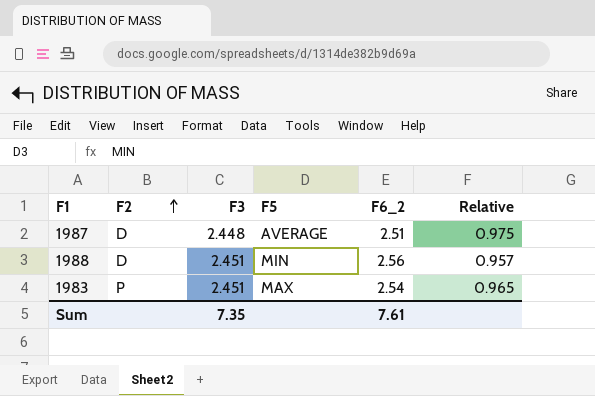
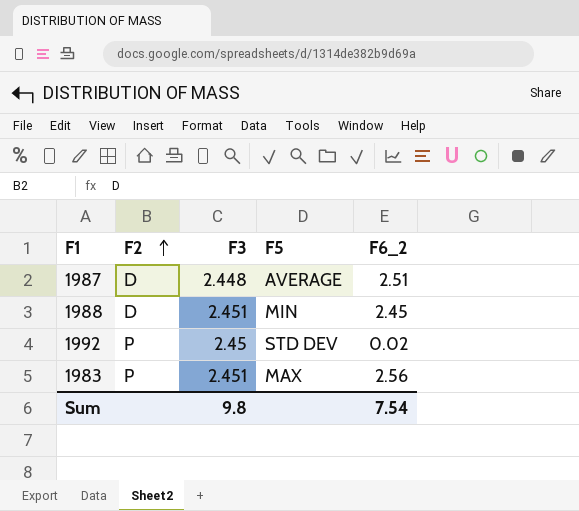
column Relative | formula: [F3] / [F6_2] -> none
1988 | F6_2: 2.56 -> 2.45
row 1992: none -> P | 2.45 | STD DEV | 0.02
1983 | F6_2: 2.54 -> 2.56
Sum | F3: 7.35 -> 9.8
Sum | F6_2: 7.61 -> 7.54

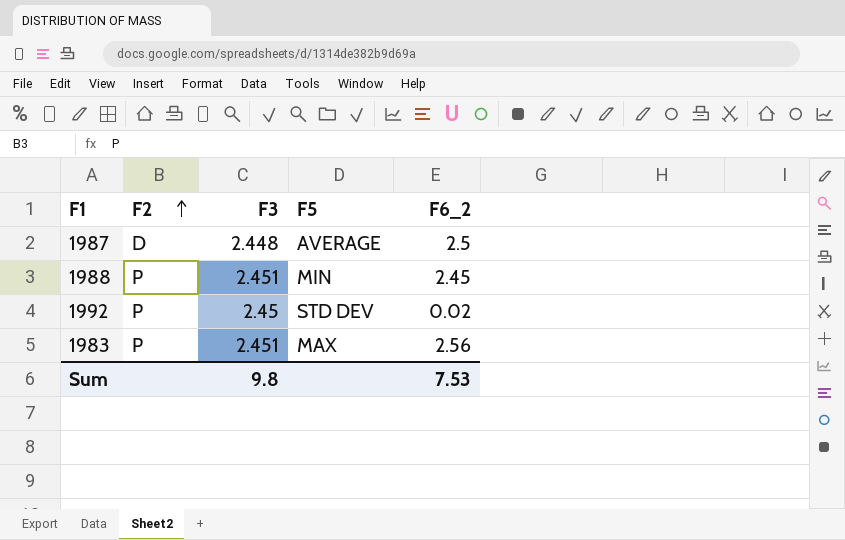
1987 | F6_2: 2.51 -> 2.5
1988 | F2: D -> P
Sum | F6_2: 7.54 -> 7.53

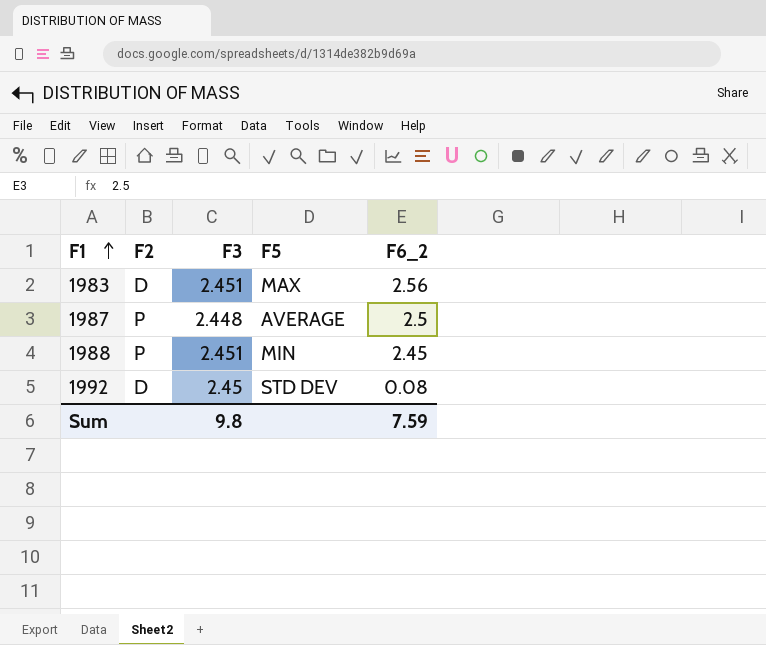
row order: F2 ascending -> F1 ascending
1983 | F2: P -> D
1987 | F2: D -> P
1992 | F2: P -> D
1992 | F6_2: 0.02 -> 0.08
Sum | F6_2: 7.53 -> 7.59

